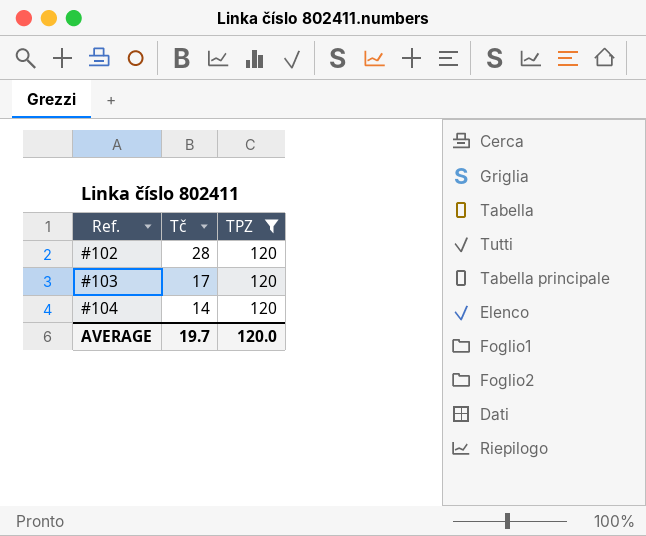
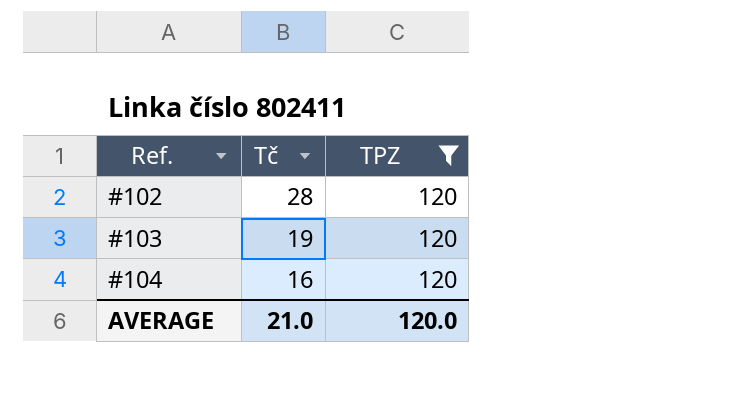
#103 | Tč: 17 -> 19
#104 | Tč: 14 -> 16
AVERAGE | Tč: 19.7 -> 21.0

